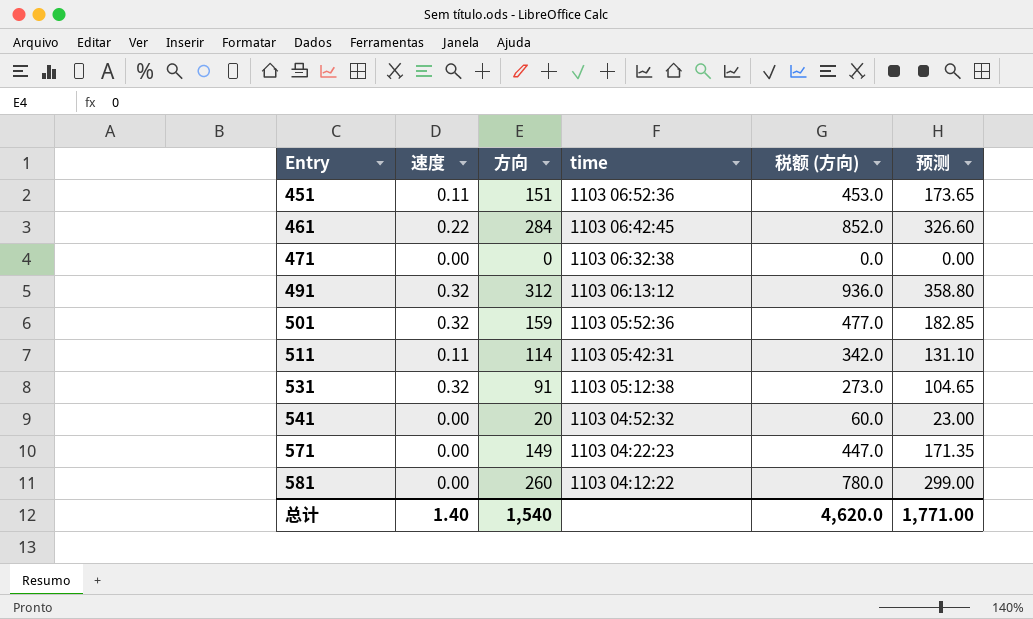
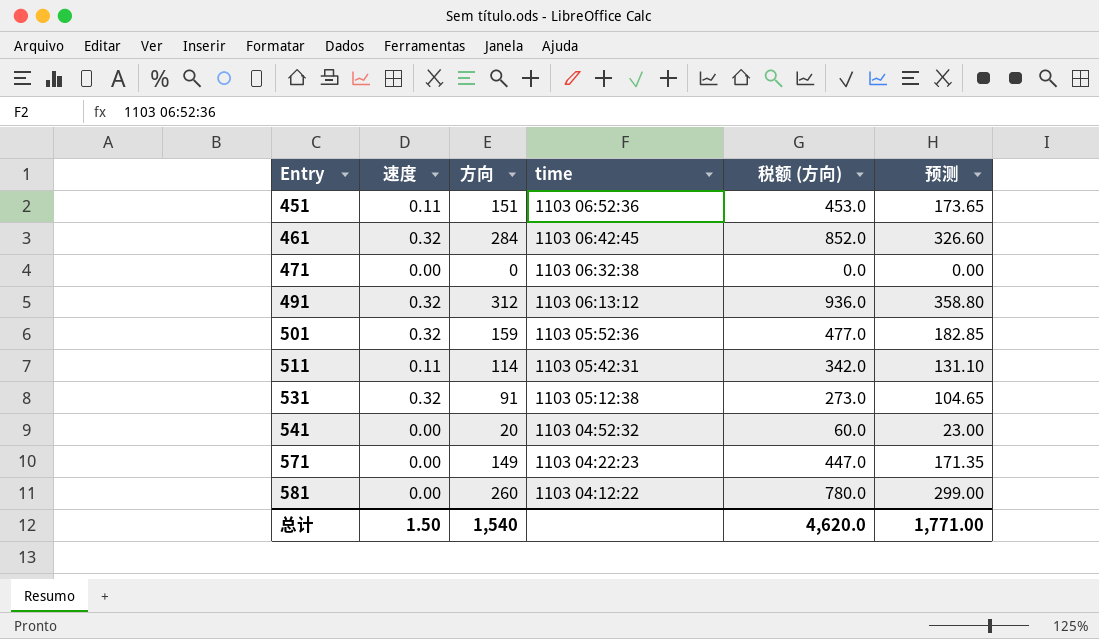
461 | 速度: 0.22 -> 0.32
总计 | 速度: 1.40 -> 1.50

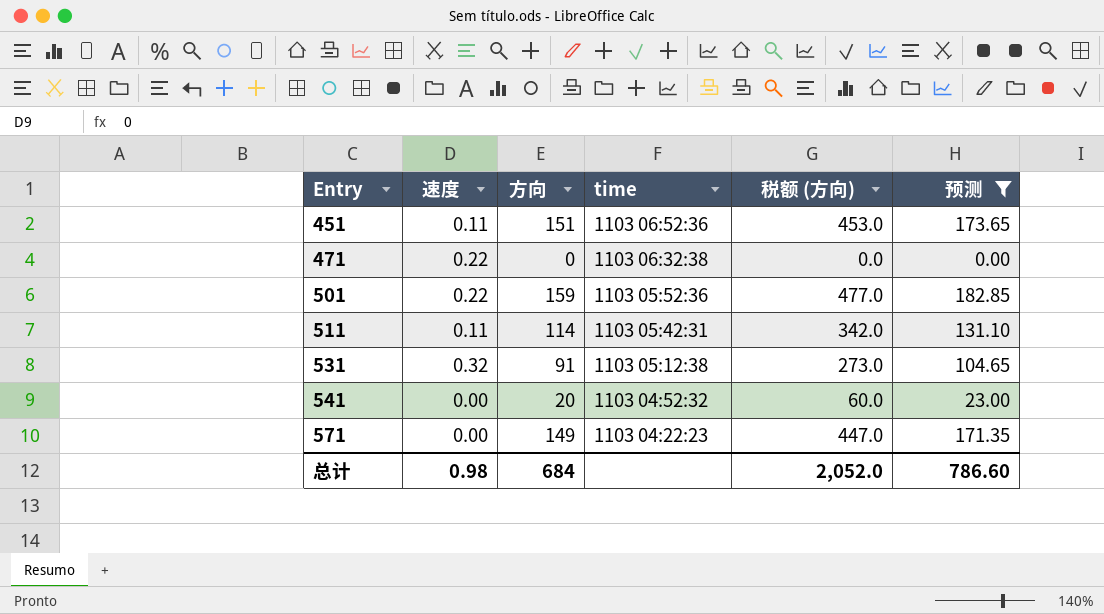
filter: none -> 预测 <= 182.85
471 | 速度: 0.00 -> 0.22
501 | 速度: 0.32 -> 0.22
总计 | 速度: 1.50 -> 0.98
总计 | 方向: 1,540 -> 684
总计 | 税额 (方向): 4,620.0 -> 2,052.0
总计 | 预测: 1,771.00 -> 786.60

